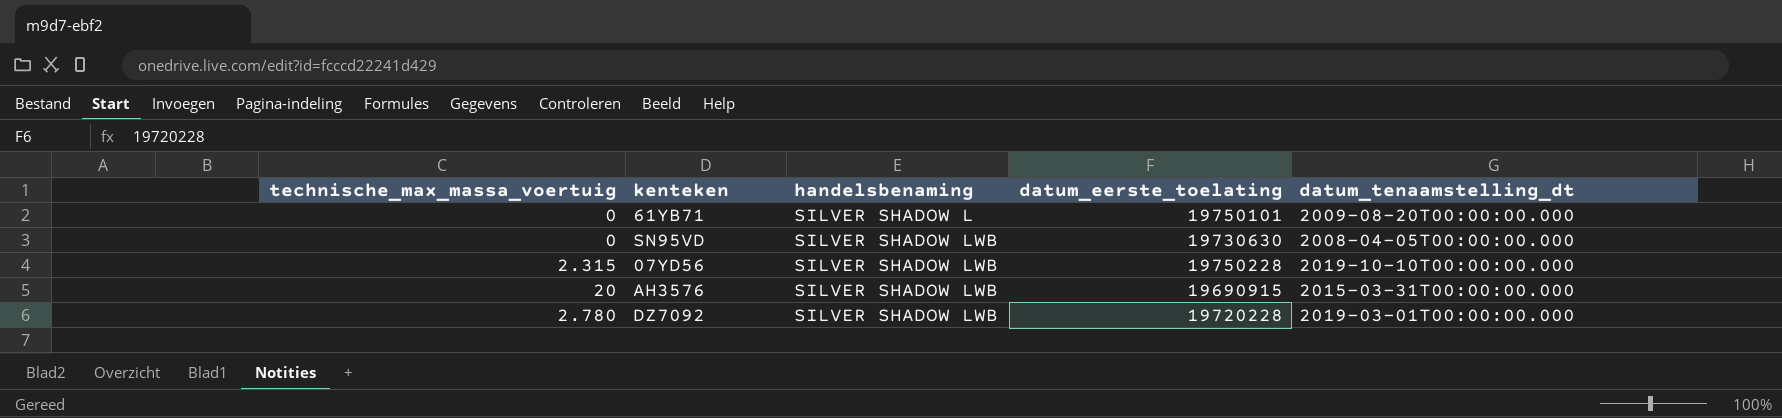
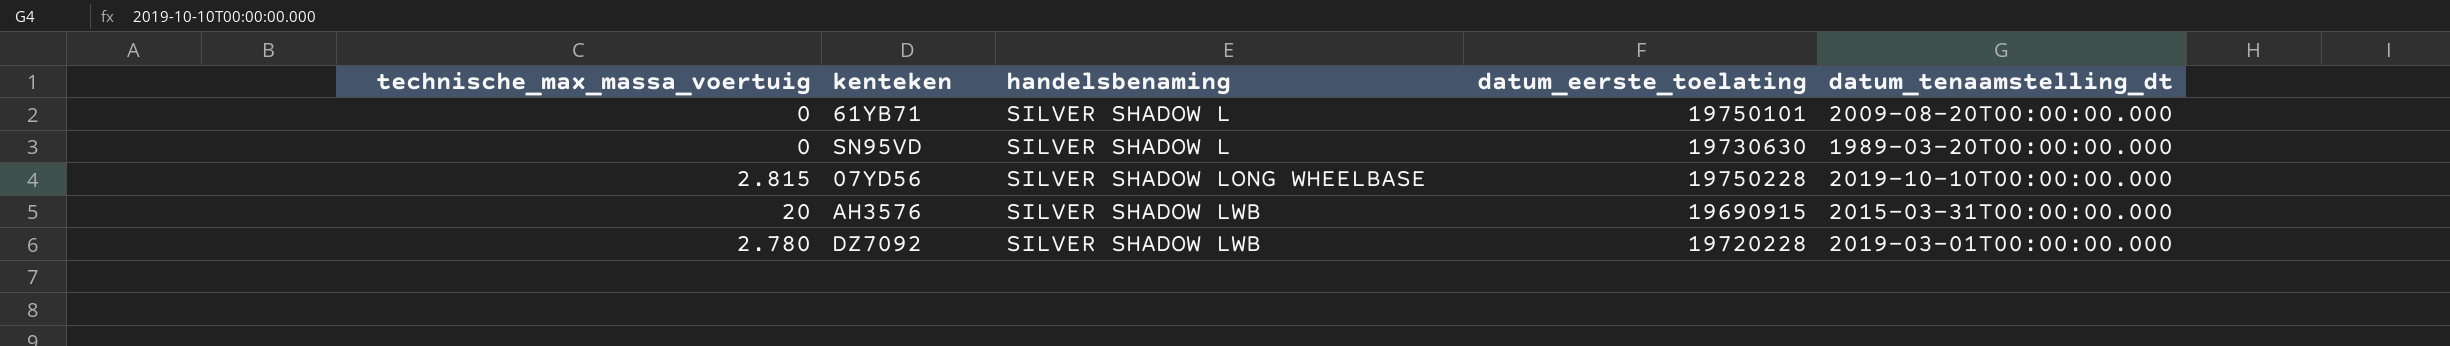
SN95VD | handelsbenaming: SILVER SHADOW LWB -> SILVER SHADOW L
SN95VD | datum_tenaamstelling_dt: 2008-04-05T00:00:00.000 -> 1989-03-20T00:00:00.000
07YD56 | technische_max_massa_voertuig: 2.315 -> 2.815
07YD56 | handelsbenaming: SILVER SHADOW LWB -> SILVER SHADOW LONG WHEELBASE

